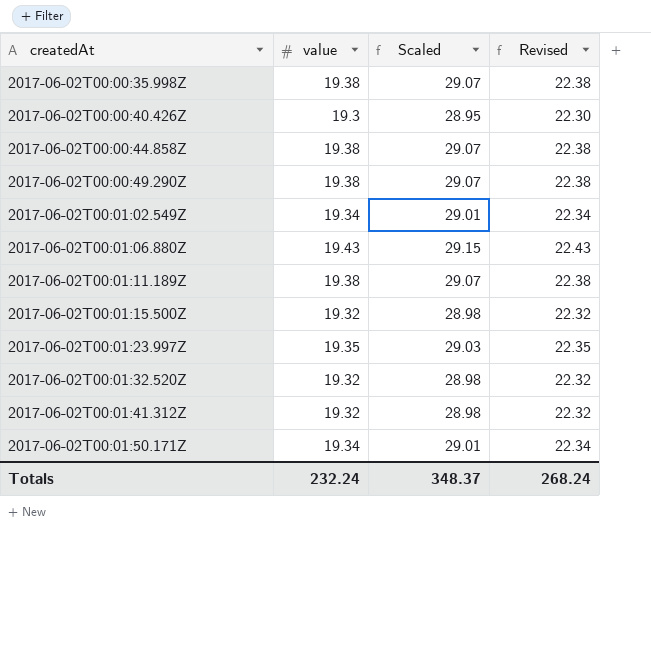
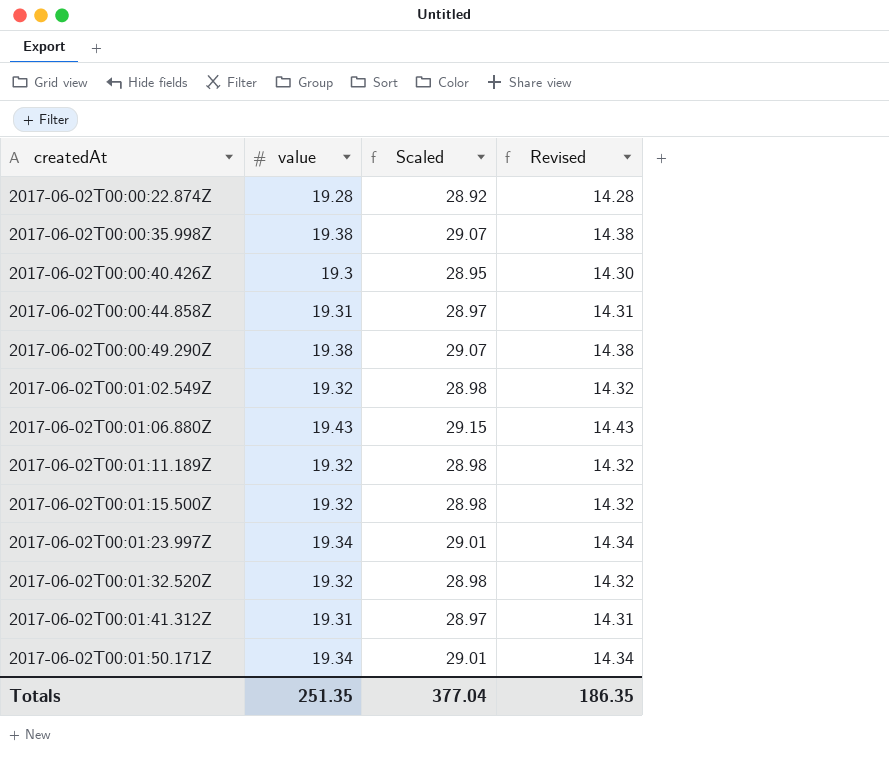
column Revised | formula: [value] + 3 -> [value] - 5
row 2017-06-02T00:00:22.874Z: none -> 19.28 | 28.92 | 14.28
2017-06-02T00:00:44.858Z | value: 19.38 -> 19.31
2017-06-02T00:00:44.858Z | Scaled: 29.07 -> 28.97
2017-06-02T00:01:02.549Z | value: 19.34 -> 19.32
2017-06-02T00:01:02.549Z | Scaled: 29.01 -> 28.98
2017-06-02T00:01:11.189Z | value: 19.38 -> 19.32
2017-06-02T00:01:11.189Z | Scaled: 29.07 -> 28.98
2017-06-02T00:01:23.997Z | value: 19.35 -> 19.34
2017-06-02T00:01:23.997Z | Scaled: 29.03 -> 29.01
2017-06-02T00:01:41.312Z | value: 19.32 -> 19.31
2017-06-02T00:01:41.312Z | Scaled: 28.98 -> 28.97
Totals | value: 232.24 -> 251.35
Totals | Scaled: 348.37 -> 377.04
Totals | Revised: 268.24 -> 186.35

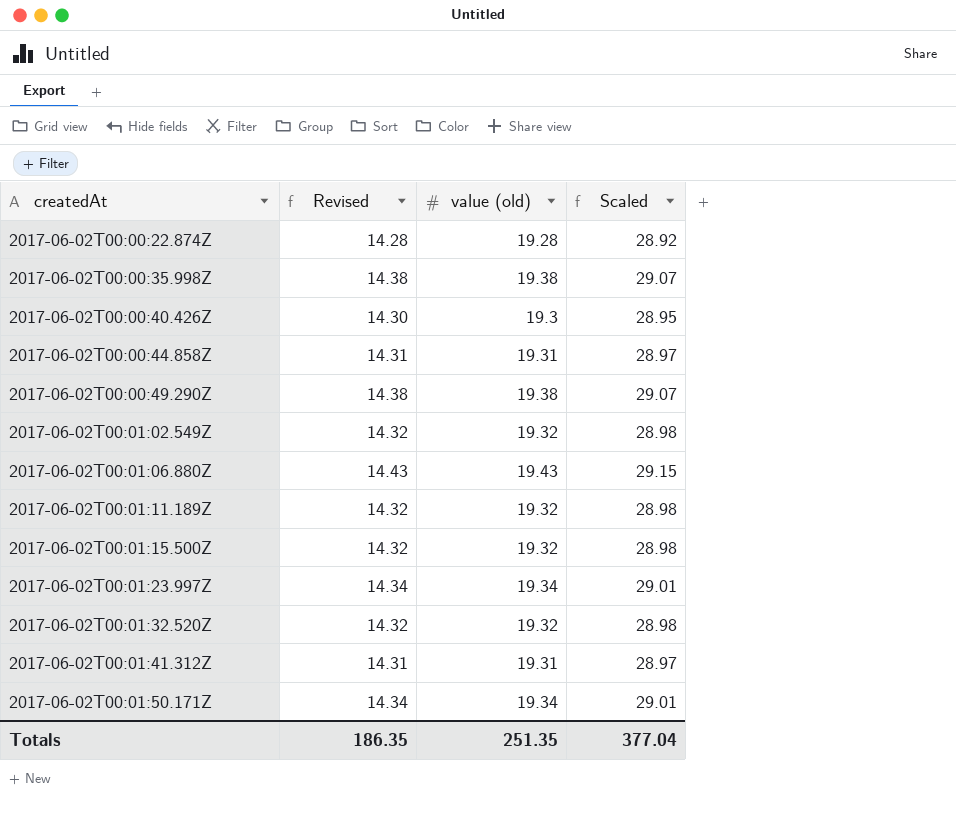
column Revised | position: 4 -> 2
column name: value -> value (old)

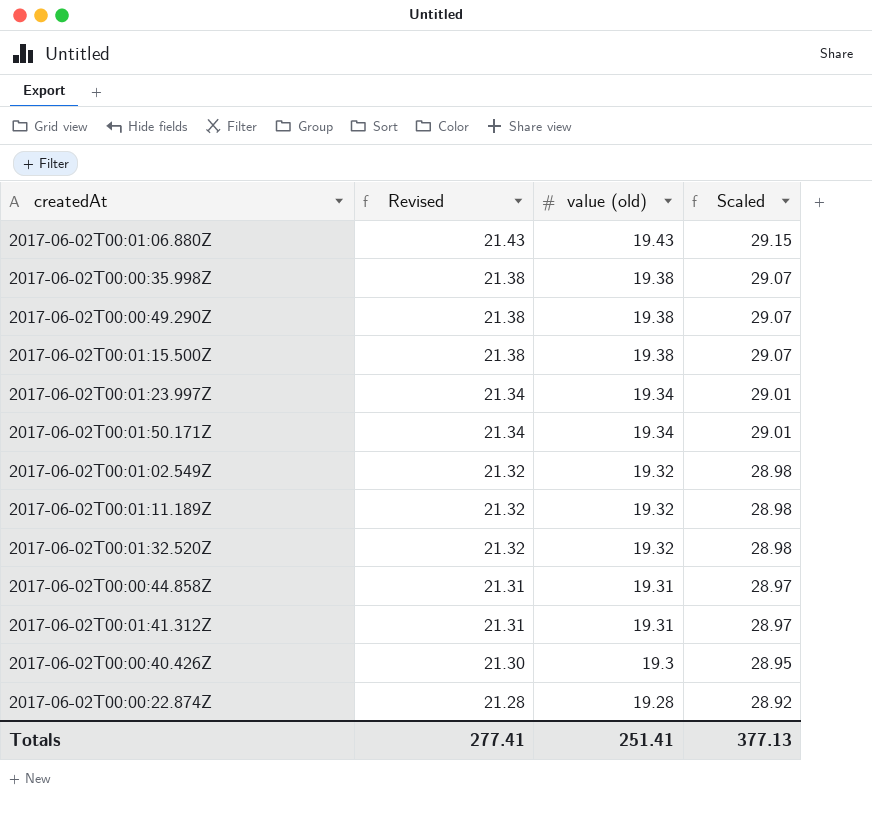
row order: createdAt ascending -> Revised descending
column Revised | formula: [value (old)] - 5 -> [value (old)] + 2
2017-06-02T00:01:15.500Z | value (old): 19.32 -> 19.38
2017-06-02T00:01:15.500Z | Scaled: 28.98 -> 29.07
Totals | Revised: 186.35 -> 277.41
Totals | value (old): 251.35 -> 251.41
Totals | Scaled: 377.04 -> 377.13

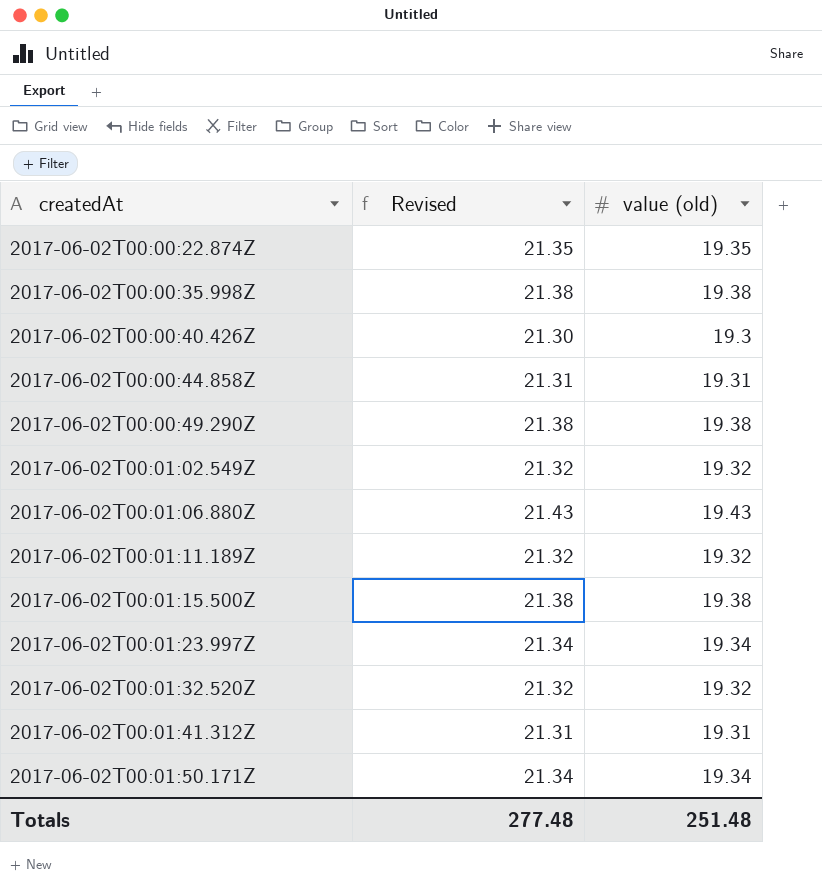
row order: Revised descending -> createdAt ascending
column Scaled | formula: [value (old)] * 1.5 -> none
2017-06-02T00:00:22.874Z | Revised: 21.28 -> 21.35
2017-06-02T00:00:22.874Z | value (old): 19.28 -> 19.35
Totals | Revised: 277.41 -> 277.48
Totals | value (old): 251.41 -> 251.48

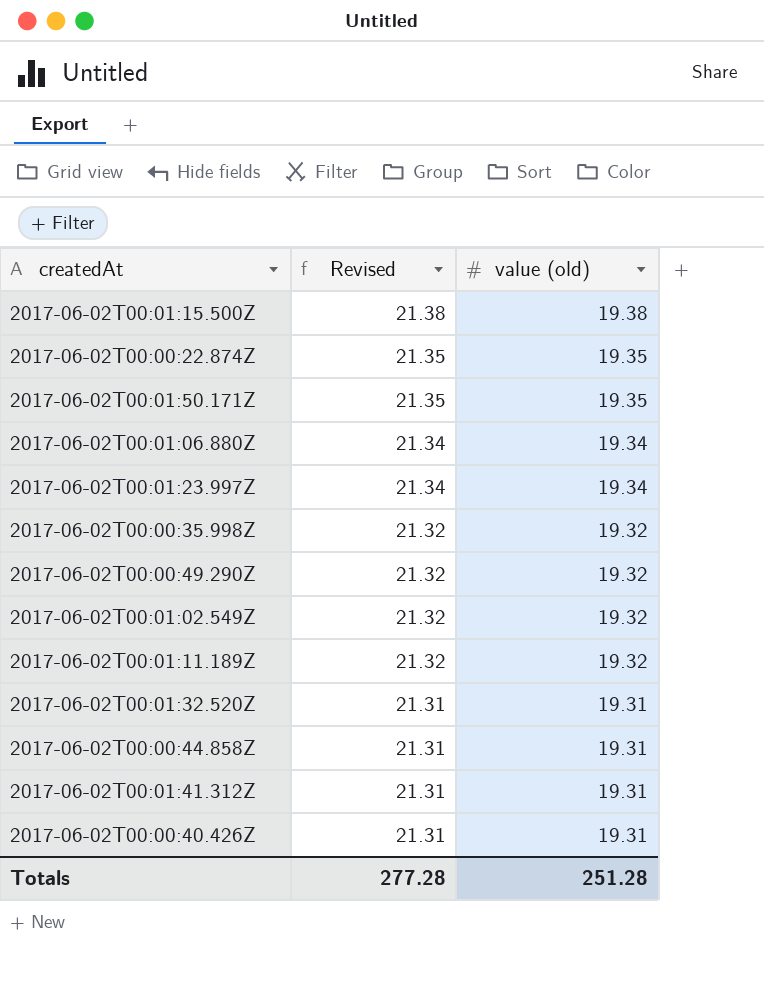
row order: createdAt ascending -> Revised descending
2017-06-02T00:01:50.171Z | Revised: 21.34 -> 21.35
2017-06-02T00:01:50.171Z | value (old): 19.34 -> 19.35
2017-06-02T00:01:06.880Z | Revised: 21.43 -> 21.34
2017-06-02T00:01:06.880Z | value (old): 19.43 -> 19.34
2017-06-02T00:00:35.998Z | Revised: 21.38 -> 21.32
2017-06-02T00:00:35.998Z | value (old): 19.38 -> 19.32
2017-06-02T00:00:49.290Z | Revised: 21.38 -> 21.32
2017-06-02T00:00:49.290Z | value (old): 19.38 -> 19.32
2017-06-02T00:01:32.520Z | Revised: 21.32 -> 21.31
2017-06-02T00:01:32.520Z | value (old): 19.32 -> 19.31
2017-06-02T00:00:40.426Z | Revised: 21.30 -> 21.31
2017-06-02T00:00:40.426Z | value (old): 19.3 -> 19.31
Totals | Revised: 277.48 -> 277.28
Totals | value (old): 251.48 -> 251.28

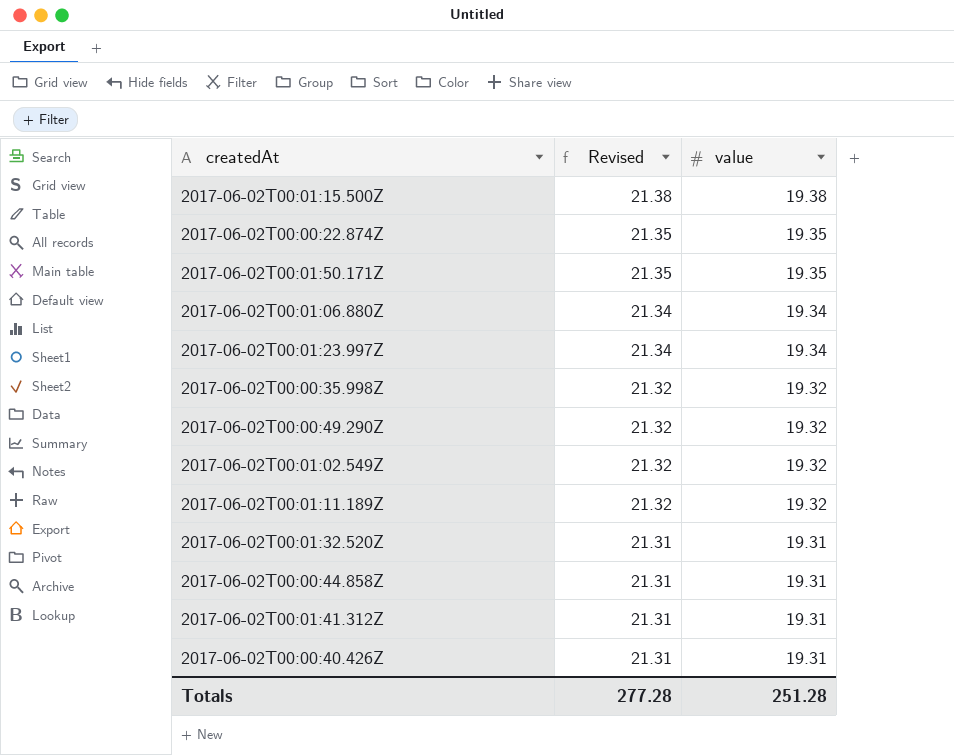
column name: value (old) -> value

